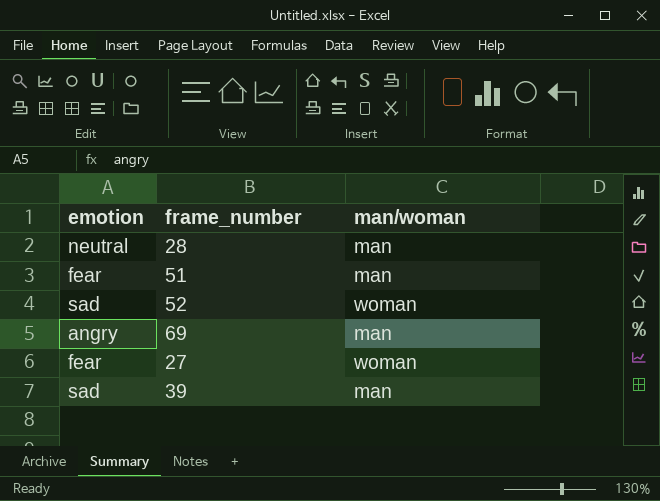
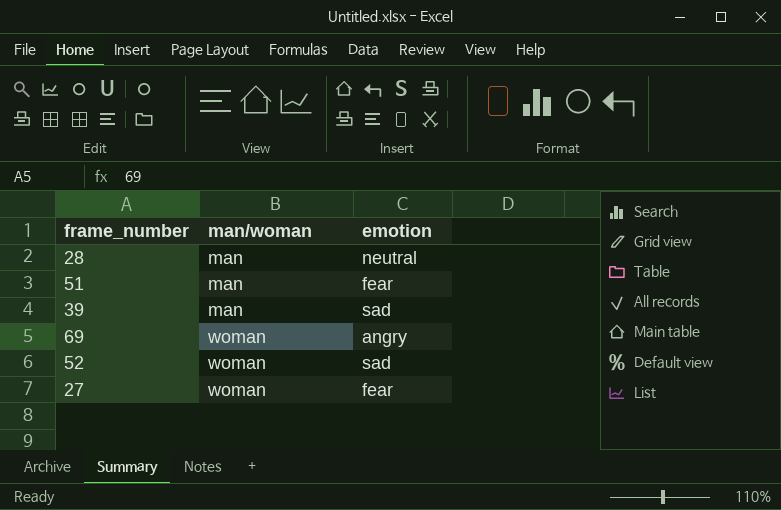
row order: none -> man/woman ascending
column emotion | position: 1 -> 3
69 | man/woman: man -> woman

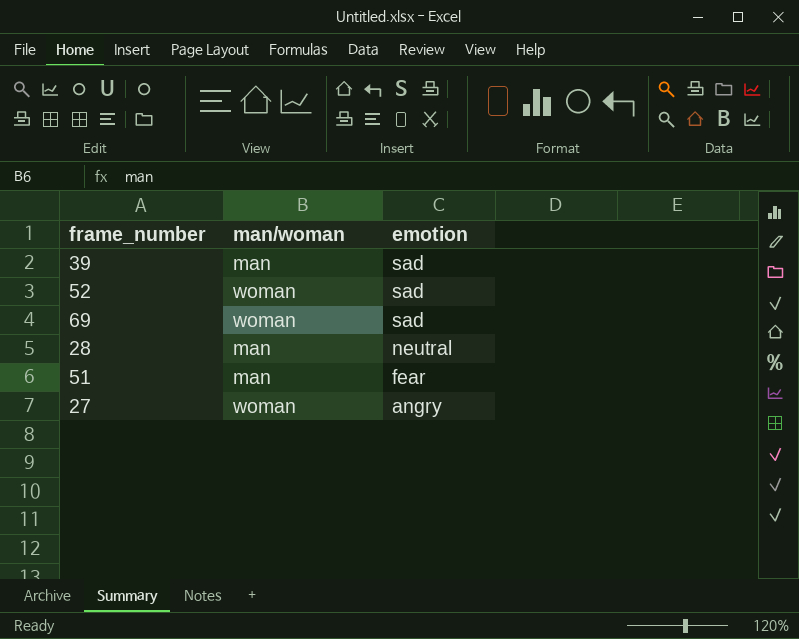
row order: man/woman ascending -> emotion descending
69 | emotion: angry -> sad
27 | emotion: fear -> angry

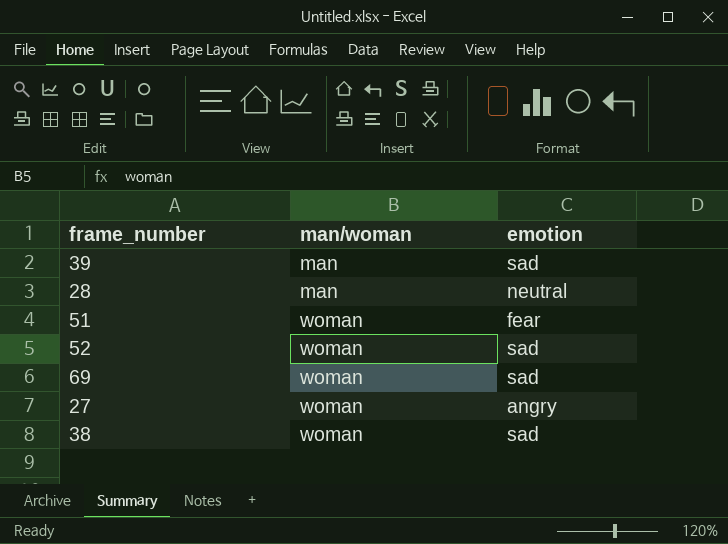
row order: emotion descending -> man/woman ascending
51 | man/woman: man -> woman
row 38: none -> woman | sad

